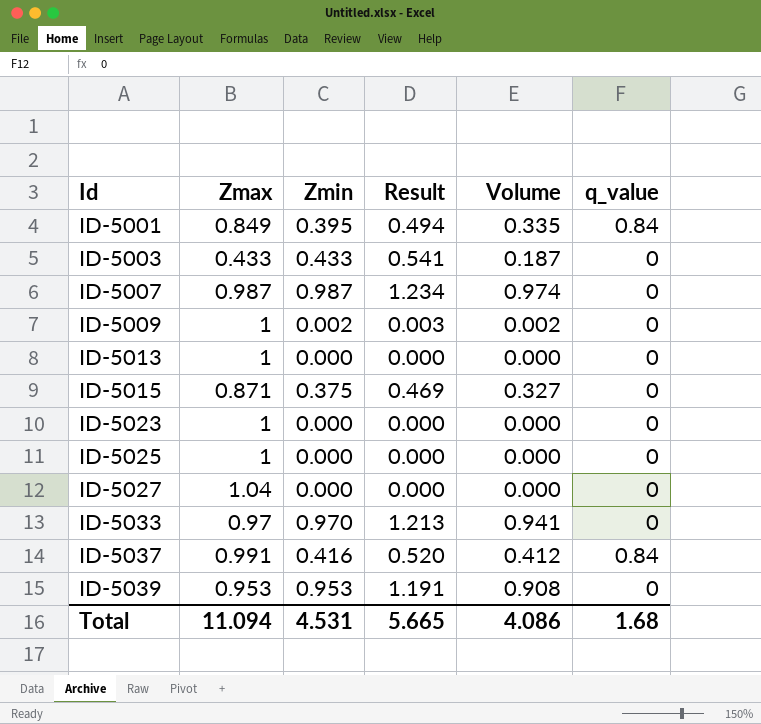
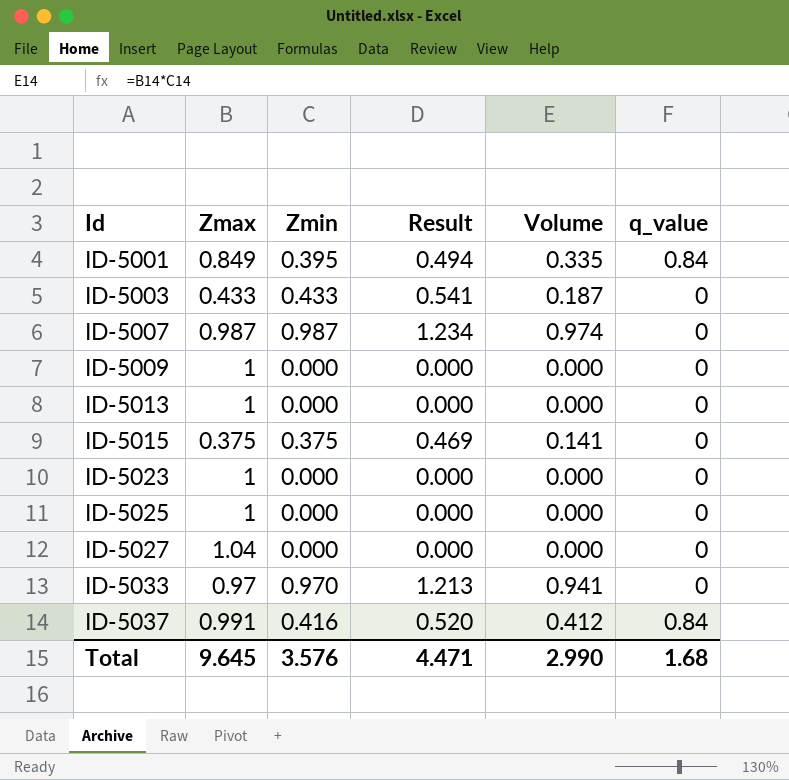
row ID-5039: 0.953 | 0.953 | 1.191 | 0.908 | 0 -> none
ID-5009 | Zmin: 0.002 -> 0.000
ID-5009 | Result: 0.003 -> 0.000
ID-5009 | Volume: 0.002 -> 0.000
ID-5015 | Zmax: 0.871 -> 0.375
ID-5015 | Volume: 0.327 -> 0.141
Total | Zmax: 11.094 -> 9.645
Total | Zmin: 4.531 -> 3.576
Total | Result: 5.665 -> 4.471
Total | Volume: 4.086 -> 2.990

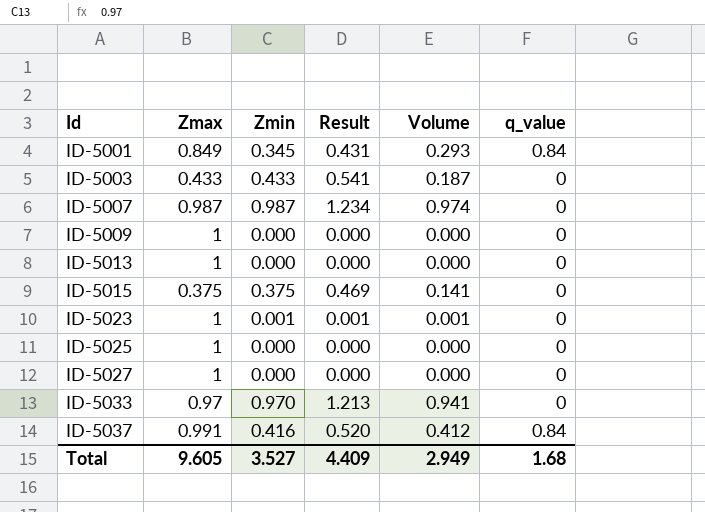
ID-5001 | Zmin: 0.395 -> 0.345
ID-5001 | Result: 0.494 -> 0.431
ID-5001 | Volume: 0.335 -> 0.293
ID-5023 | Zmin: 0.000 -> 0.001
ID-5023 | Result: 0.000 -> 0.001
ID-5023 | Volume: 0.000 -> 0.001
ID-5027 | Zmax: 1.04 -> 1
Total | Zmax: 9.645 -> 9.605
Total | Zmin: 3.576 -> 3.527
Total | Result: 4.471 -> 4.409
Total | Volume: 2.990 -> 2.949

